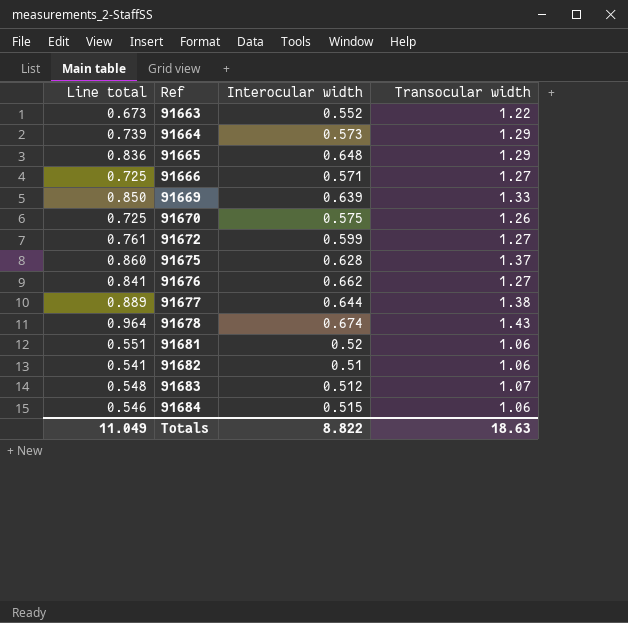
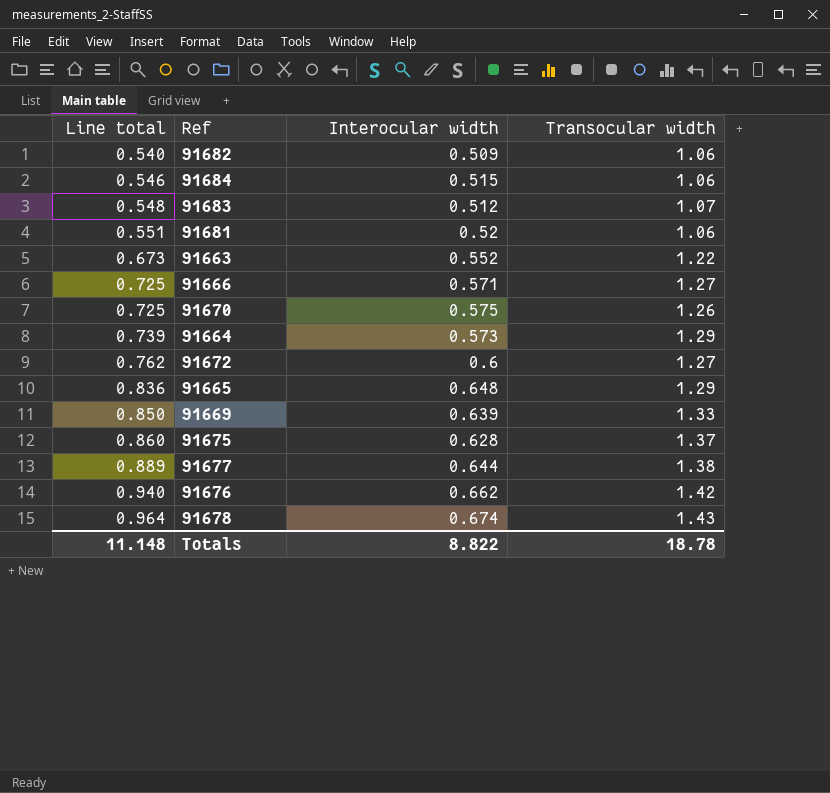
row order: Ref ascending -> Line total ascending
91682 | Line total: 0.541 -> 0.540
91682 | Interocular width: 0.51 -> 0.509
91672 | Line total: 0.761 -> 0.762
91672 | Interocular width: 0.599 -> 0.6
91676 | Line total: 0.841 -> 0.940
91676 | Transocular width: 1.27 -> 1.42
Totals | Line total: 11.049 -> 11.148
Totals | Transocular width: 18.63 -> 18.78

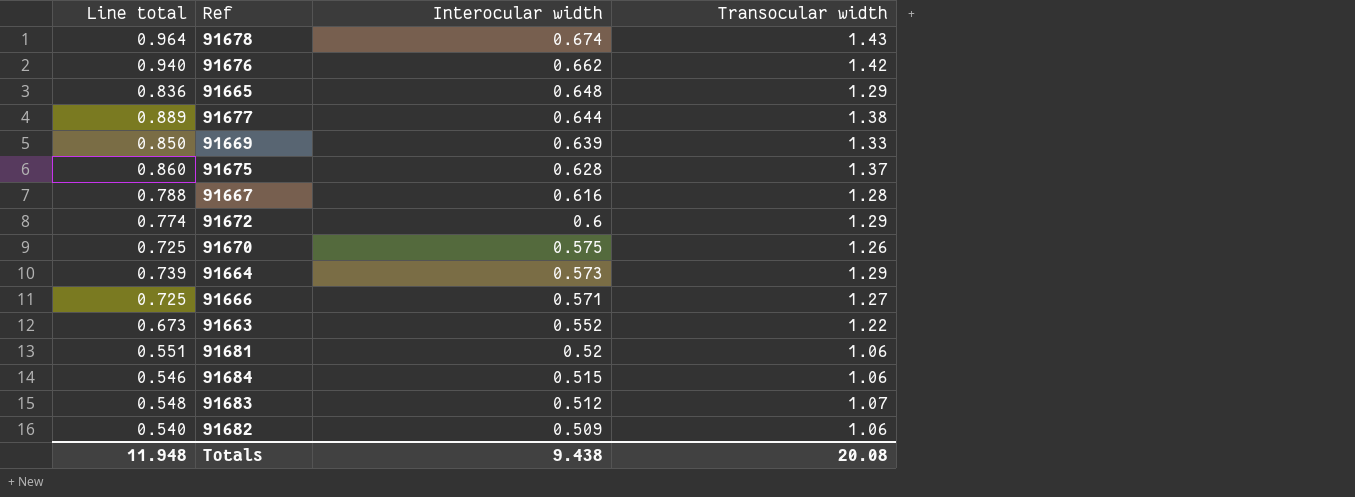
row order: Line total ascending -> Interocular width descending
row 91667: none -> 0.788 | 0.616 | 1.28
91672 | Line total: 0.762 -> 0.774
91672 | Transocular width: 1.27 -> 1.29
Totals | Line total: 11.148 -> 11.948
Totals | Interocular width: 8.822 -> 9.438
Totals | Transocular width: 18.78 -> 20.08

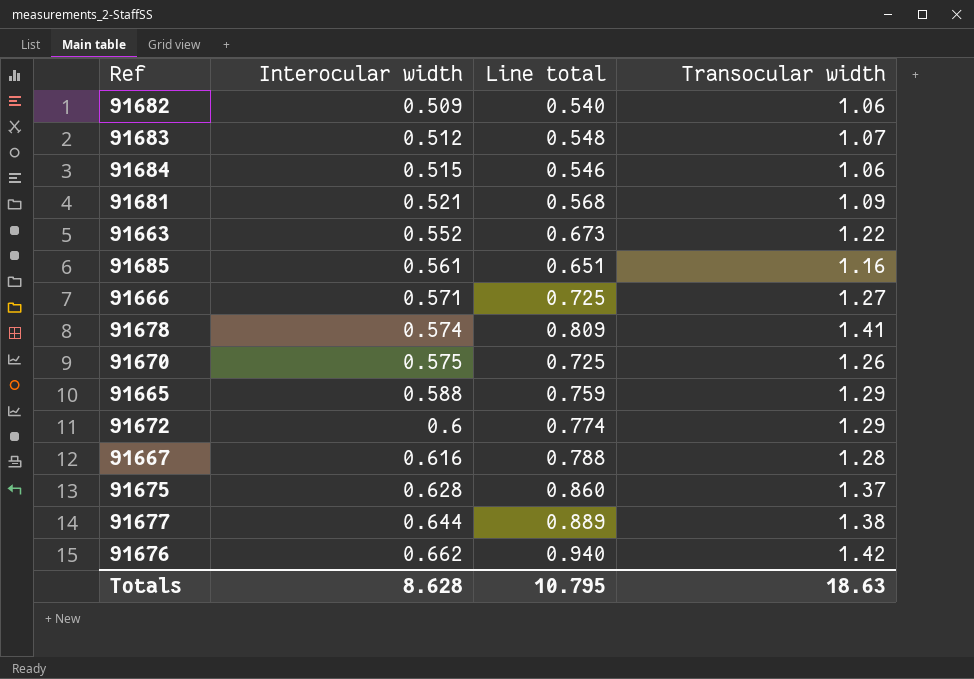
row order: Interocular width descending -> Interocular width ascending
column Line total | position: 1 -> 3
row 91669: 0.850 | 0.639 | 1.33 -> none
row 91664: 0.739 | 0.573 | 1.29 -> none
91681 | Interocular width: 0.52 -> 0.521
91681 | Line total: 0.551 -> 0.568
91681 | Transocular width: 1.06 -> 1.09
row 91685: none -> 0.561 | 0.651 | 1.16
91678 | Interocular width: 0.674 -> 0.574
91678 | Line total: 0.964 -> 0.809
91678 | Transocular width: 1.43 -> 1.41
91665 | Interocular width: 0.648 -> 0.588
91665 | Line total: 0.836 -> 0.759
Totals | Interocular width: 9.438 -> 8.628
Totals | Line total: 11.948 -> 10.795
Totals | Transocular width: 20.08 -> 18.63

